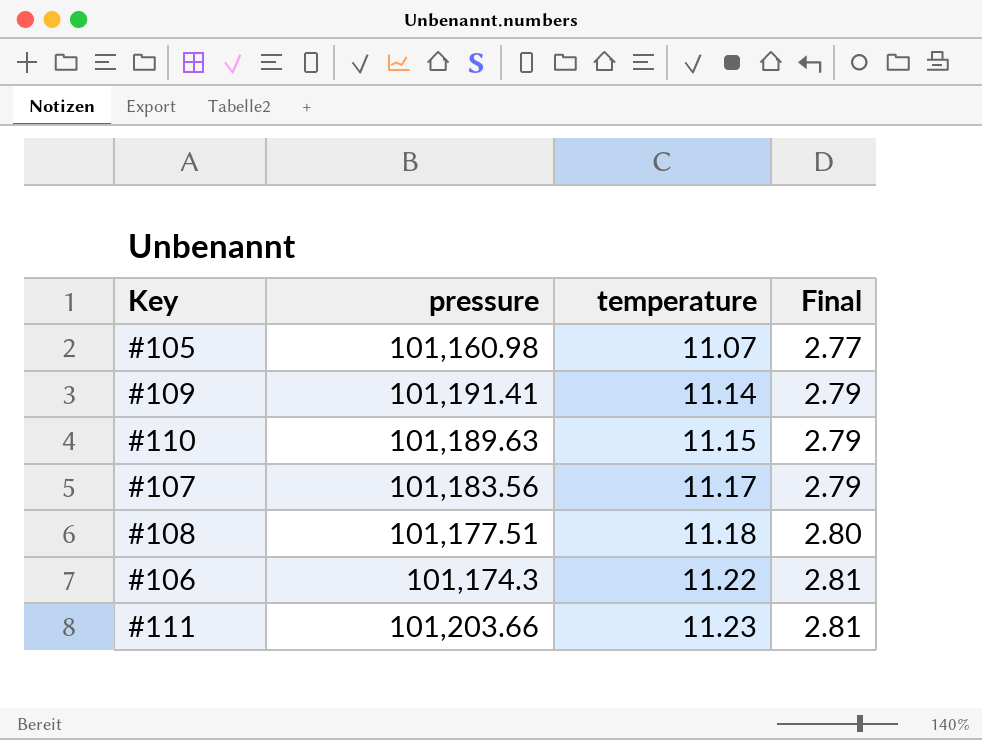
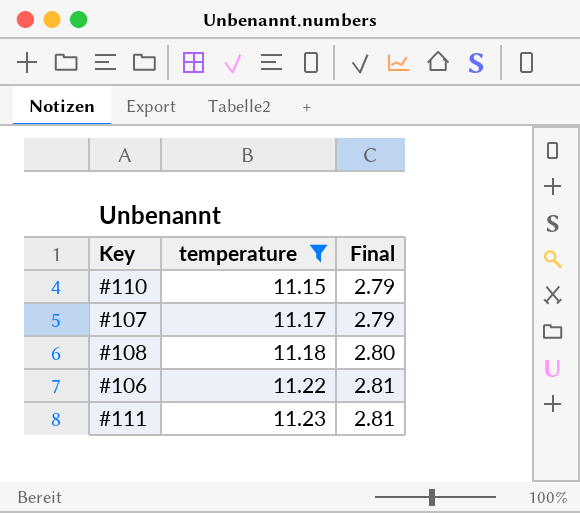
filter: none -> temperature >= 11.15
column pressure | position: 2 -> none

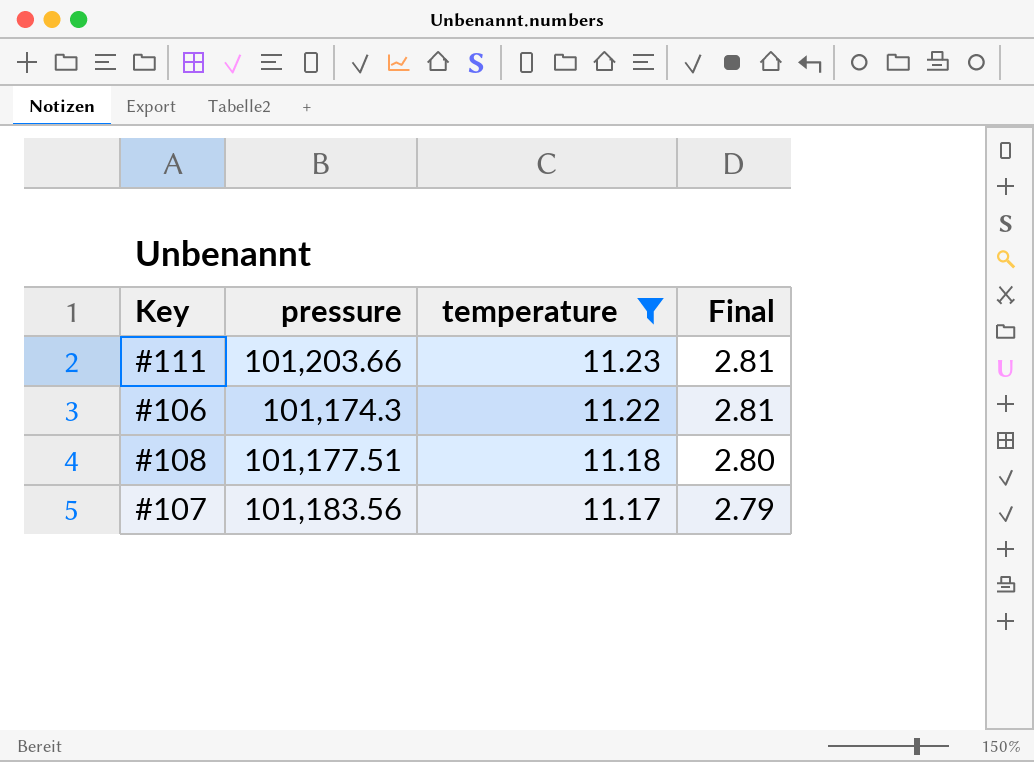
row order: temperature ascending -> temperature descending
column pressure | position: none -> 2
row #110: 11.15 | 2.79 -> none

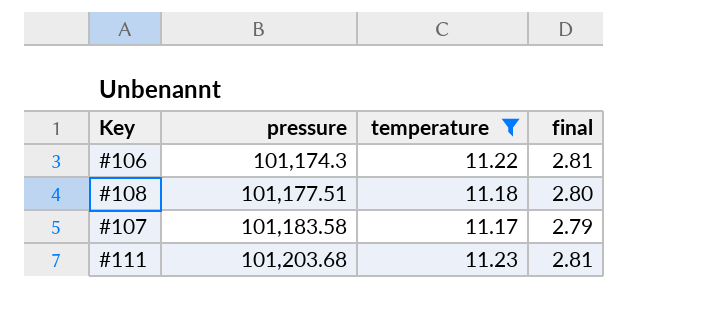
row order: temperature descending -> pressure ascending
column name: Final -> final
#107 | pressure: 101,183.56 -> 101,183.58
#111 | pressure: 101,203.66 -> 101,203.68

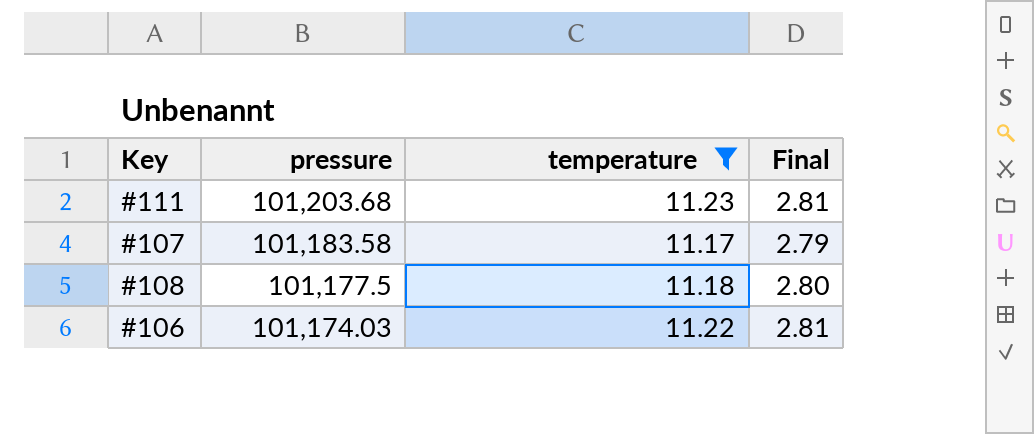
row order: pressure ascending -> pressure descending
column name: final -> Final
#108 | pressure: 101,177.51 -> 101,177.5
#106 | pressure: 101,174.3 -> 101,174.03

